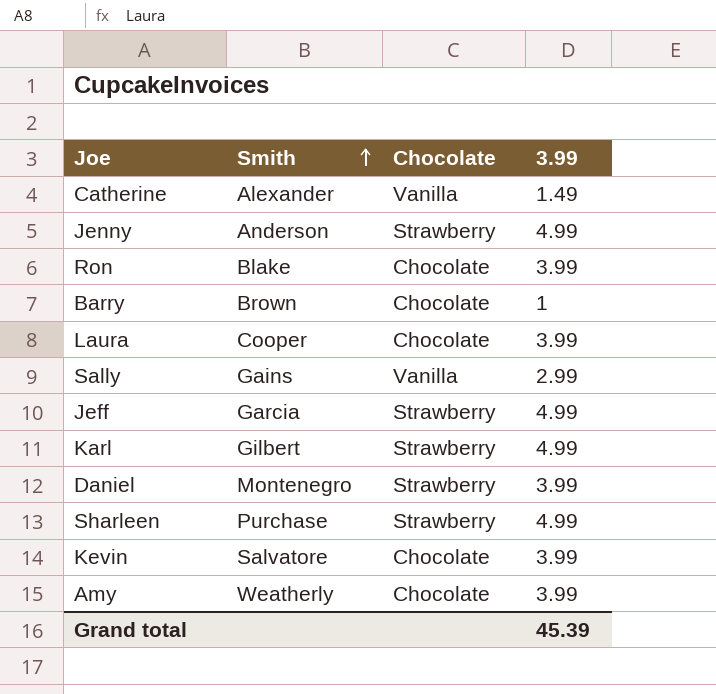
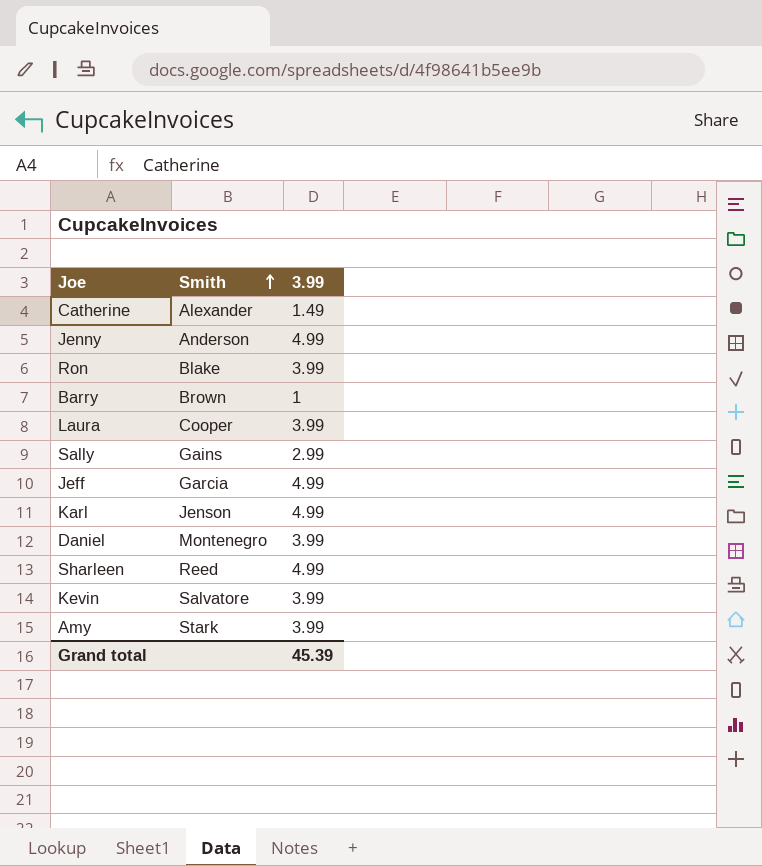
column Chocolate | position: 3 -> none
Karl | Smith: Gilbert -> Jenson
Sharleen | Smith: Purchase -> Reed
Amy | Smith: Weatherly -> Stark

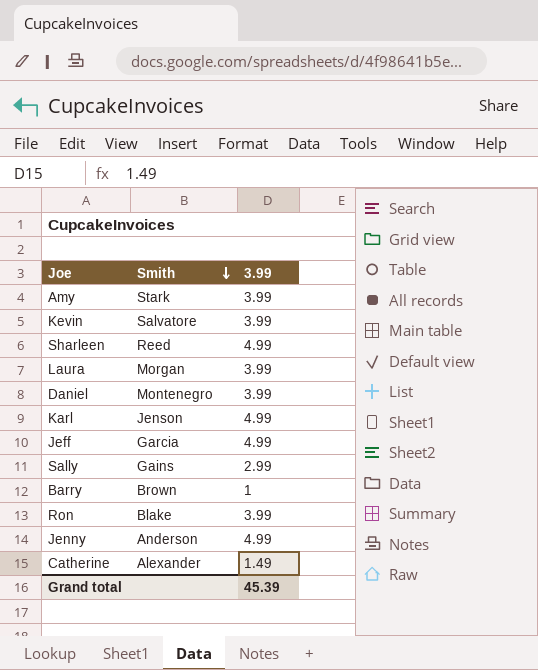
row order: Smith ascending -> Smith descending
Laura | Smith: Cooper -> Morgan

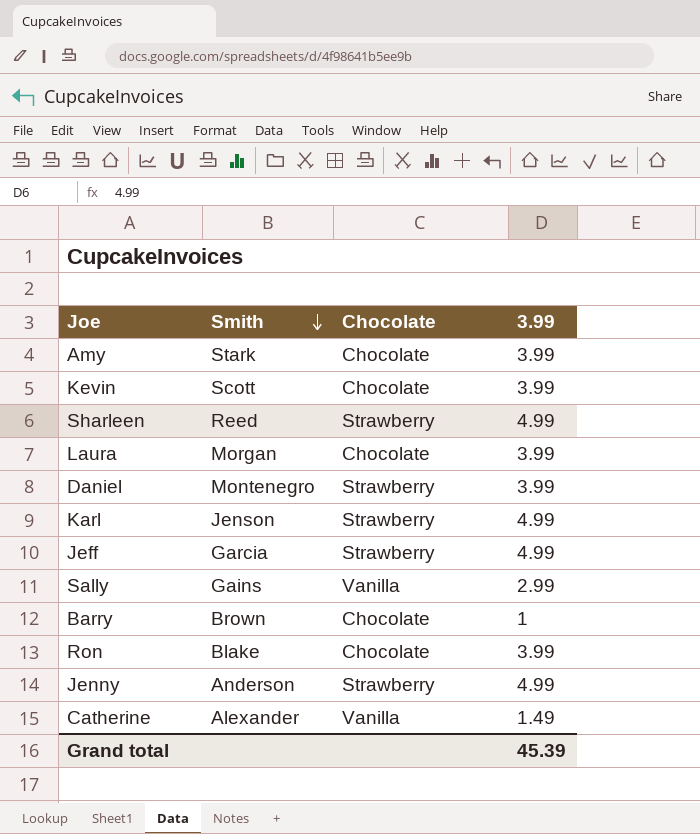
column Chocolate | position: none -> 3
Kevin | Smith: Salvatore -> Scott

